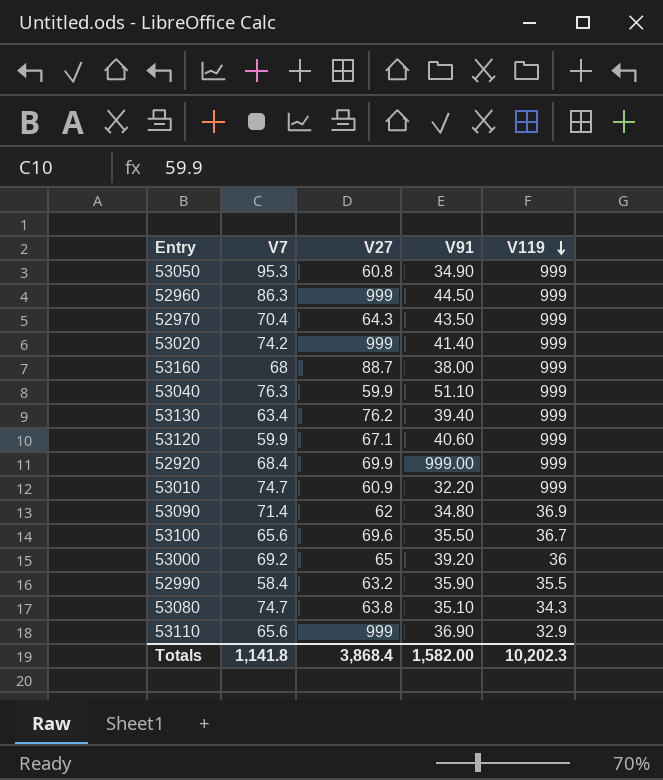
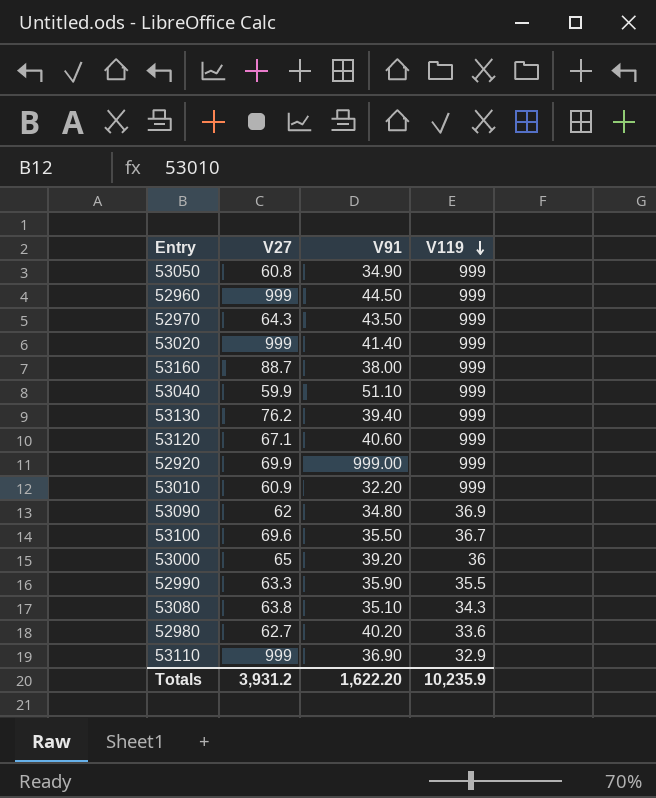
column V7 | position: 2 -> none
52990 | V27: 63.2 -> 63.3
row 52980: none -> 62.7 | 40.20 | 33.6
Totals | V27: 3,868.4 -> 3,931.2
Totals | V91: 1,582.00 -> 1,622.20
Totals | V119: 10,202.3 -> 10,235.9

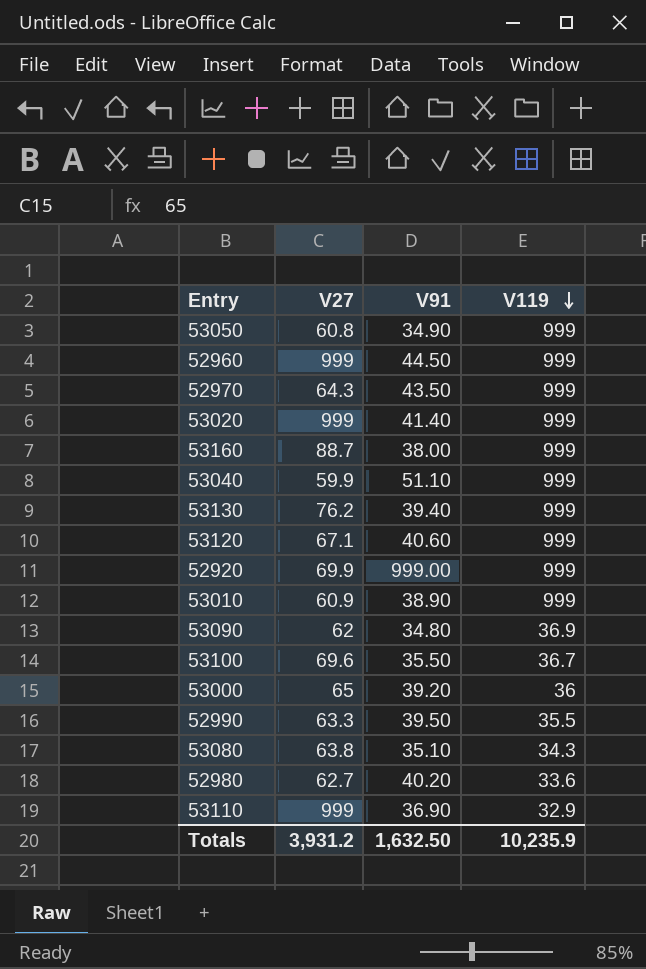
53010 | V91: 32.20 -> 38.90
52990 | V91: 35.90 -> 39.50
Totals | V91: 1,622.20 -> 1,632.50

